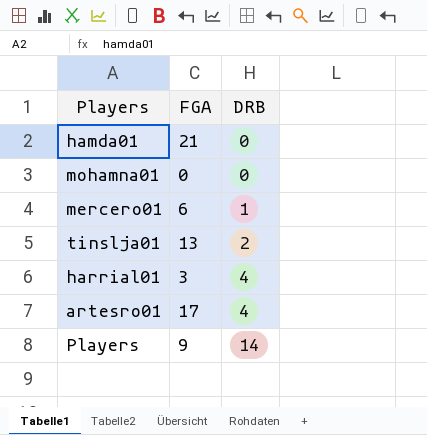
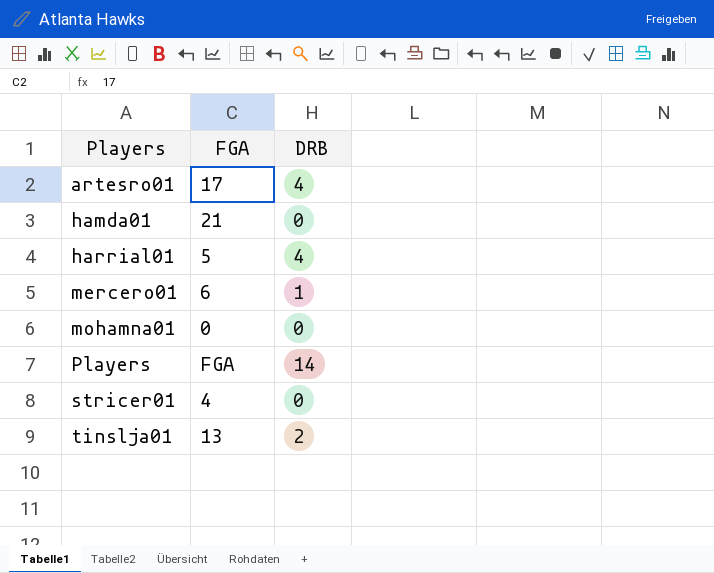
row order: DRB ascending -> Players ascending
harrial01 | FGA: 3 -> 5
Players | FGA: 9 -> FGA
row stricer01: none -> 4 | 0

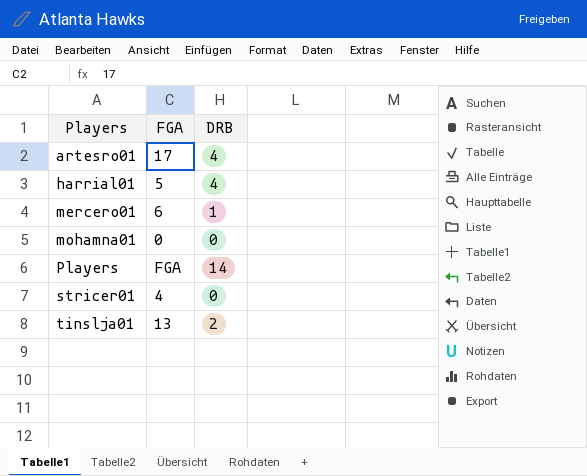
row hamda01: 21 | 0 -> none

